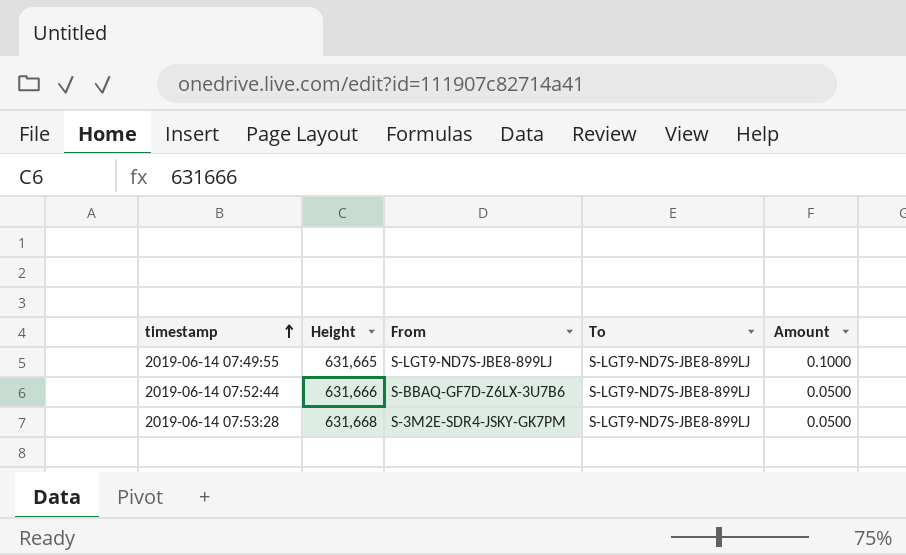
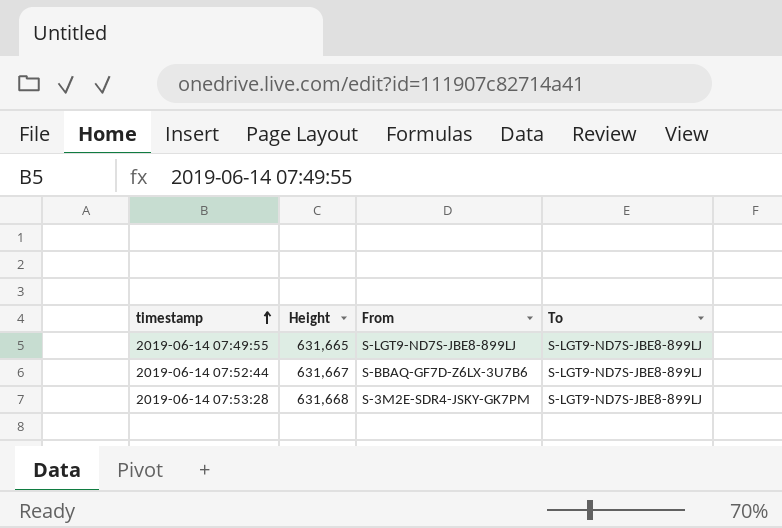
column Amount | position: 5 -> none
2019-06-14 07:52:44 | Height: 631,666 -> 631,667

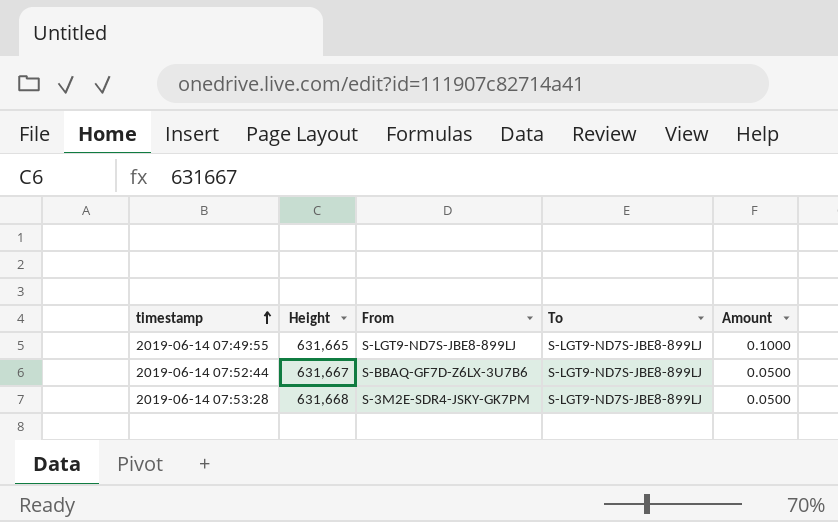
column Amount | position: none -> 5

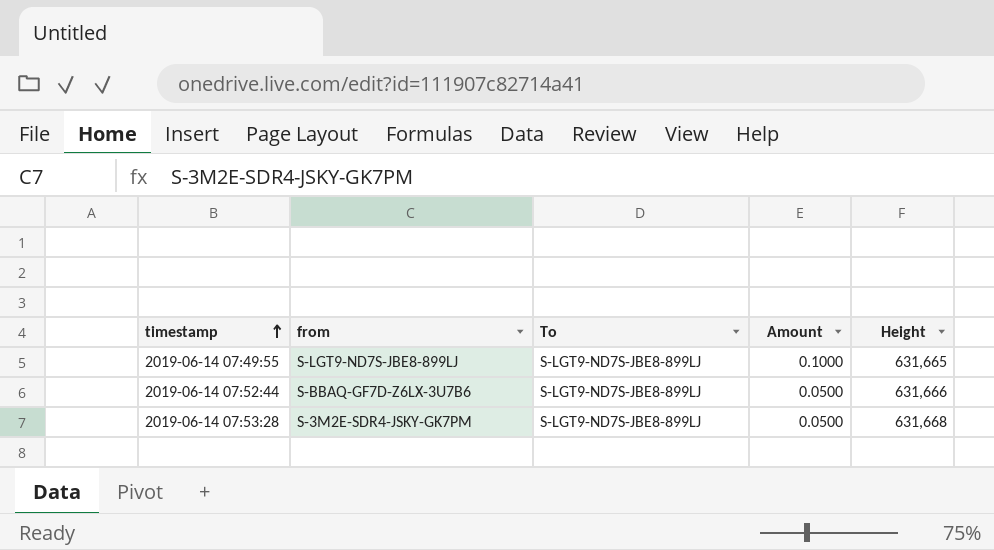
column name: From -> from
column Height | position: 2 -> 5
2019-06-14 07:52:44 | Height: 631,667 -> 631,666

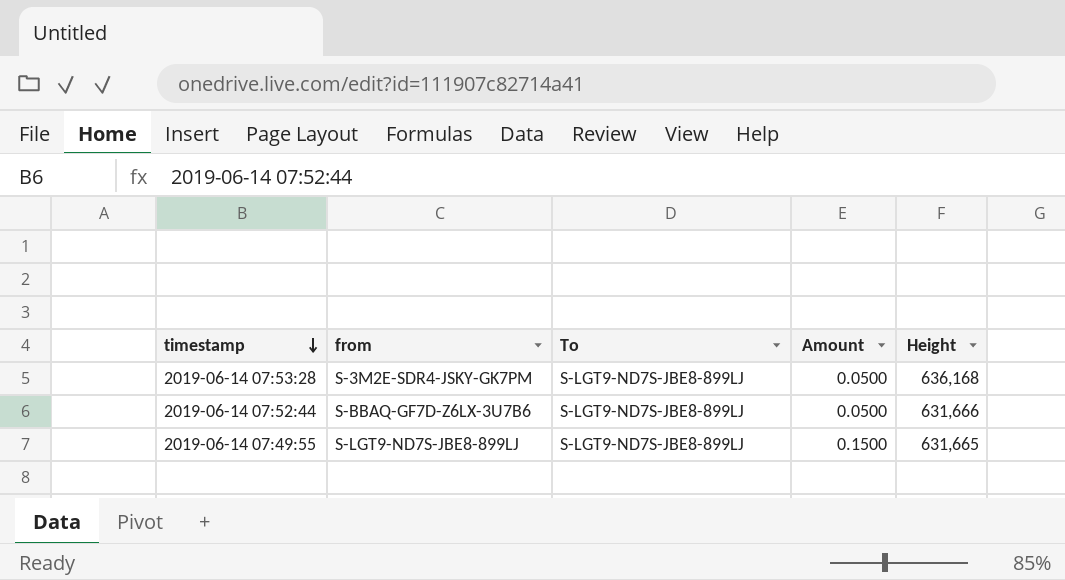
row order: timestamp ascending -> timestamp descending
2019-06-14 07:53:28 | Height: 631,668 -> 636,168
2019-06-14 07:49:55 | Amount: 0.1000 -> 0.1500

